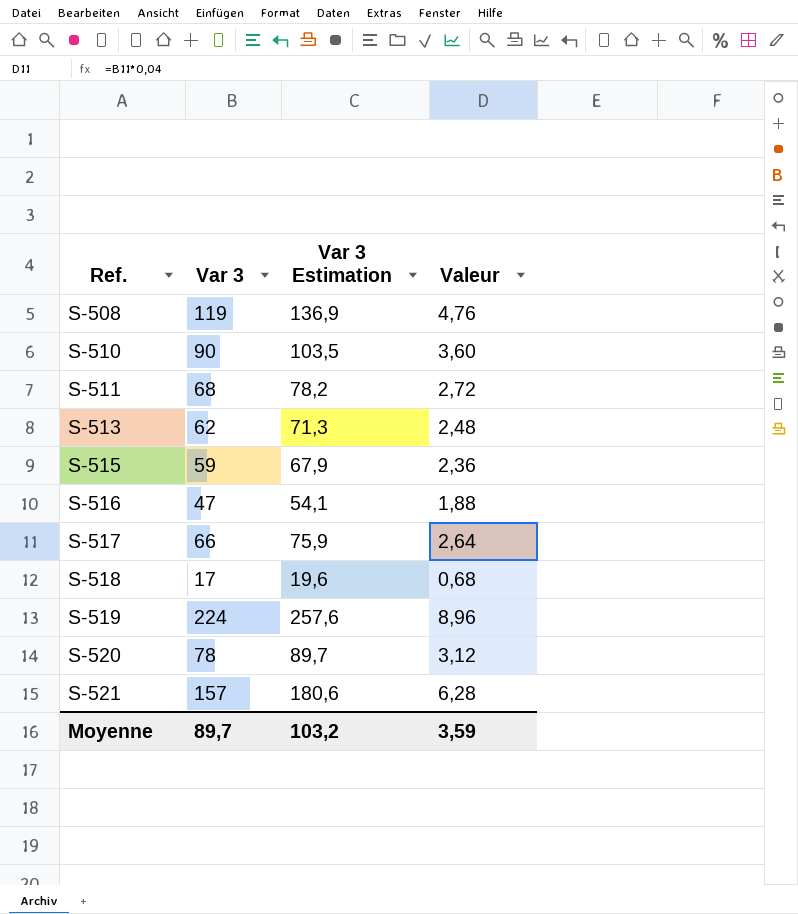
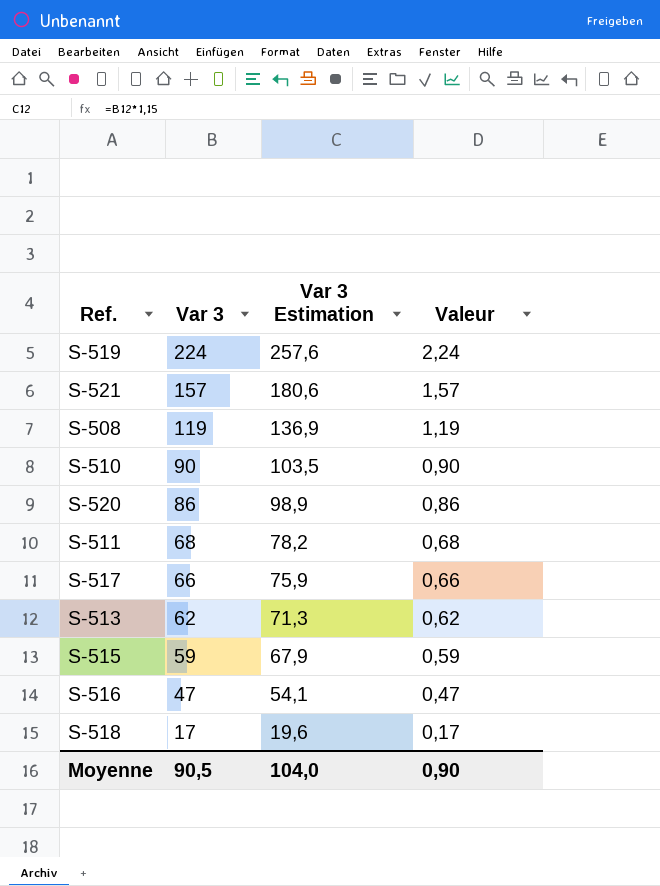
row order: Ref. ascending -> Var 3 descending
column Valeur | formula: [Var 3] * 0,04 -> [Var 3] * 0,01
S-520 | Var 3: 78 -> 86
S-520 | Var 3 Estimation: 89,7 -> 98,9
Moyenne | Var 3: 89,7 -> 90,5
Moyenne | Var 3 Estimation: 103,2 -> 104,0
Moyenne | Valeur: 3,59 -> 0,90

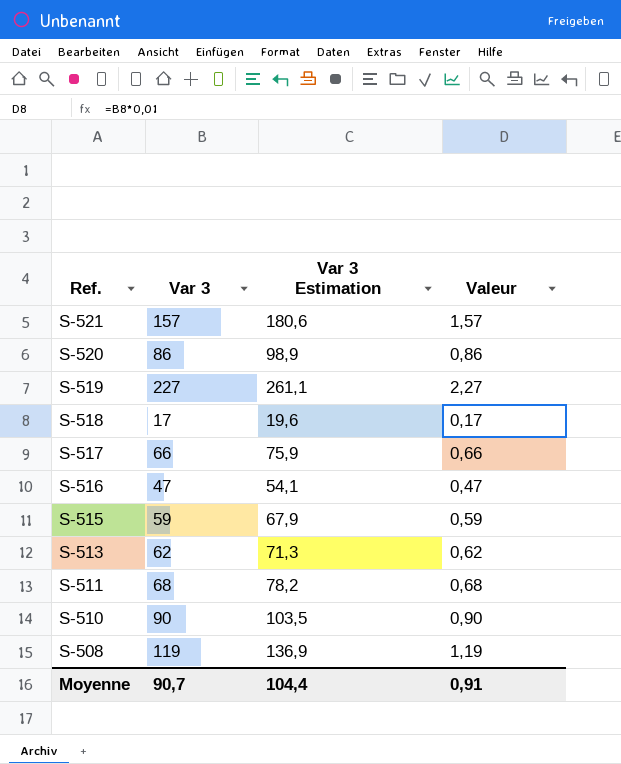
row order: Var 3 descending -> Ref. descending
S-519 | Var 3: 224 -> 227
S-519 | Var 3 Estimation: 257,6 -> 261,1
S-519 | Valeur: 2,24 -> 2,27
Moyenne | Var 3: 90,5 -> 90,7
Moyenne | Var 3 Estimation: 104,0 -> 104,4
Moyenne | Valeur: 0,90 -> 0,91

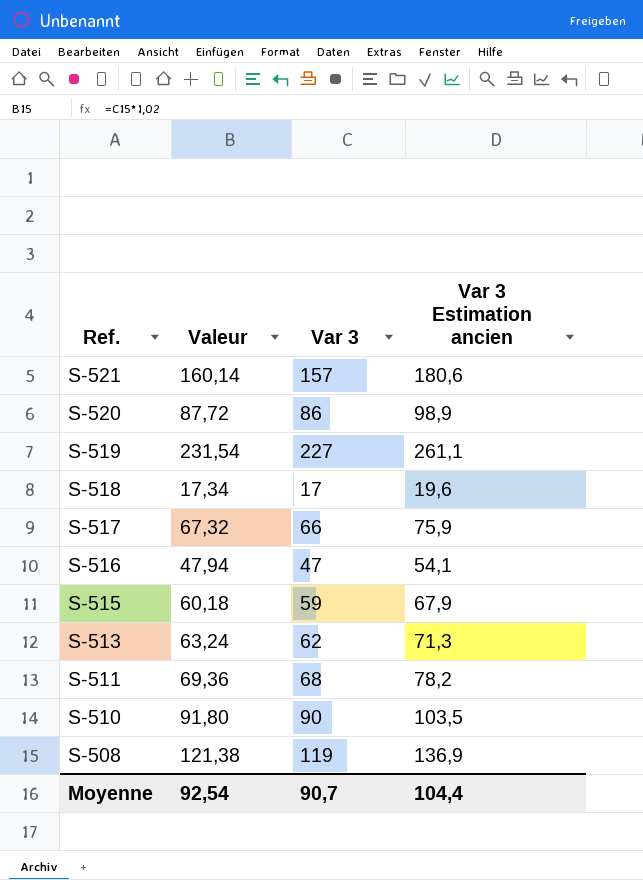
column Valeur | formula: [Var 3] * 0,01 -> [Var 3] * 1,02
column Valeur | position: 4 -> 2
column name: Var 3 Estimation -> Var 3 Estimation ancien
Moyenne | Valeur: 0,91 -> 92,54

